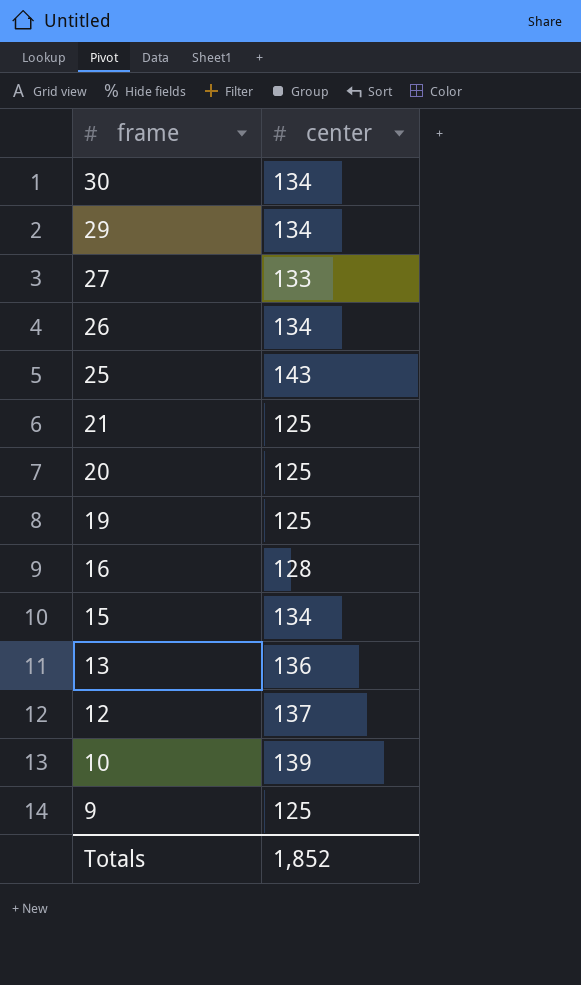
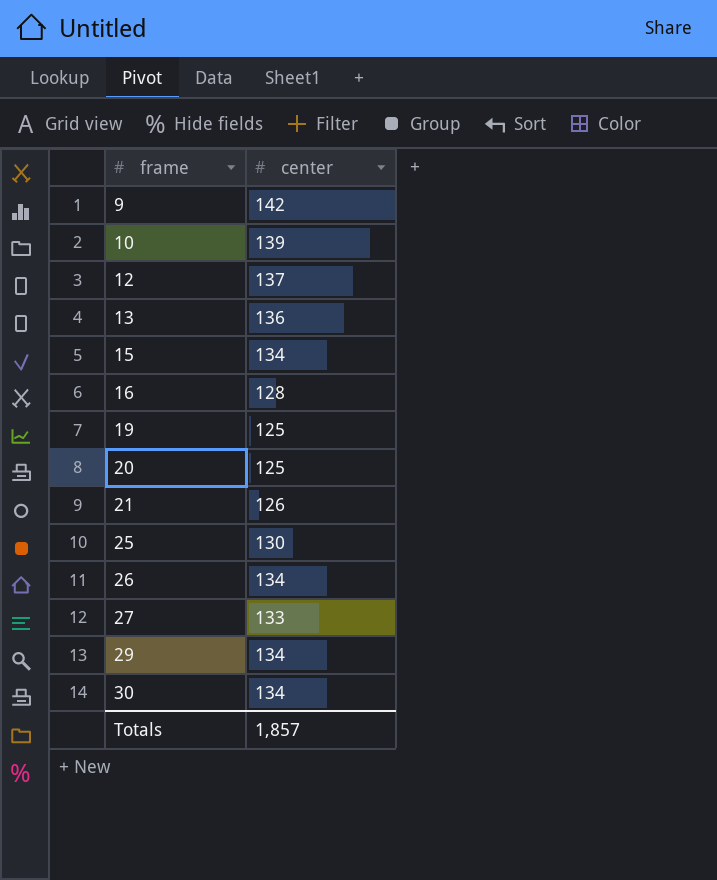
row order: frame descending -> frame ascending
9 | center: 125 -> 142
21 | center: 125 -> 126
25 | center: 143 -> 130
Totals | center: 1,852 -> 1,857

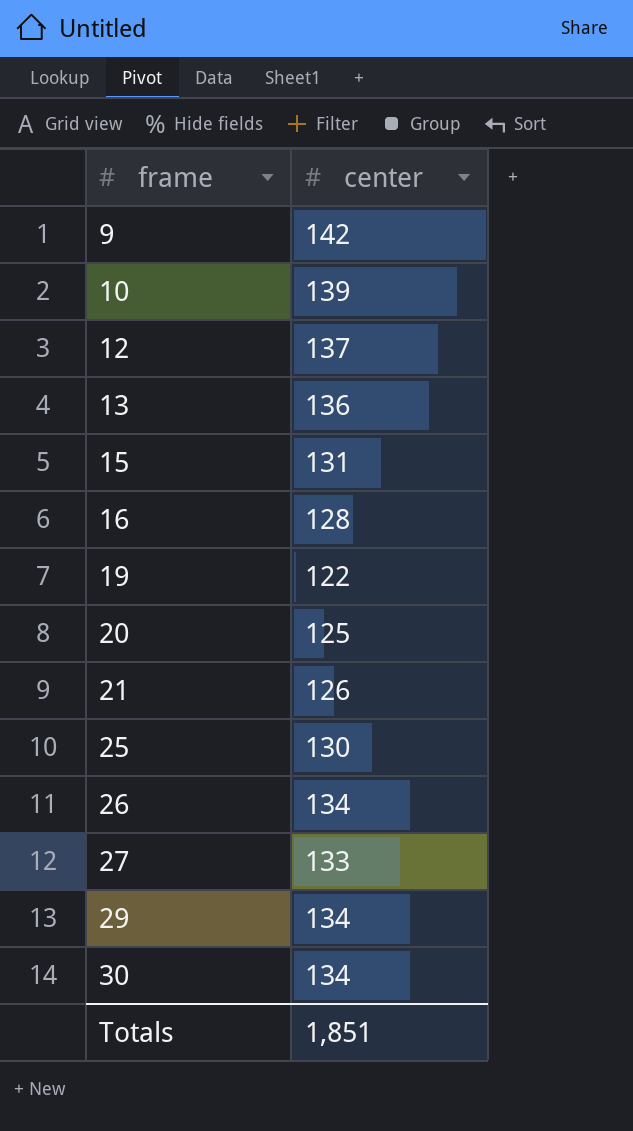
15 | center: 134 -> 131
19 | center: 125 -> 122
Totals | center: 1,857 -> 1,851

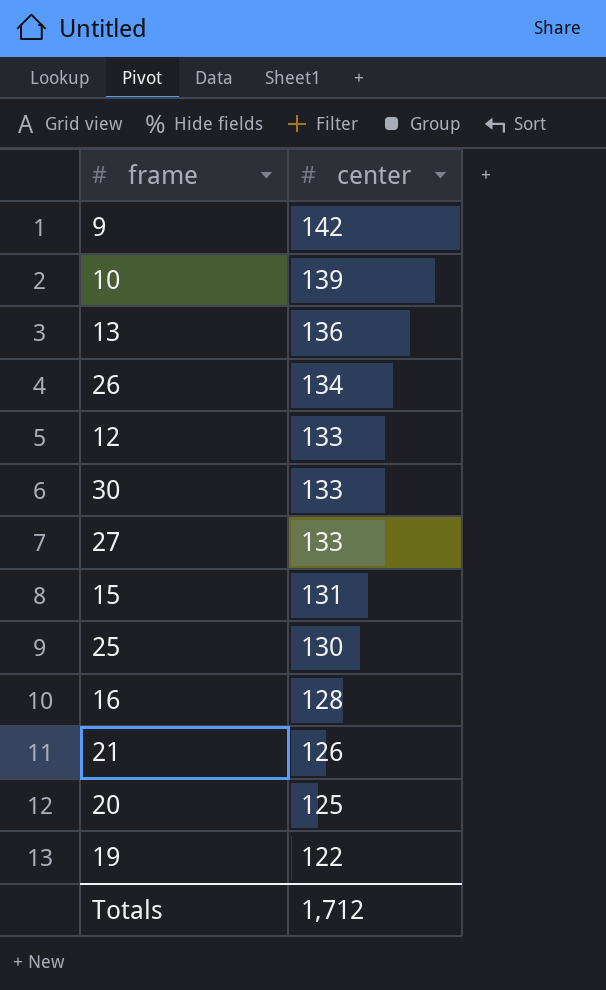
row order: frame ascending -> center descending
row 29: 134 -> none
12 | center: 137 -> 133
30 | center: 134 -> 133
Totals | center: 1,851 -> 1,712

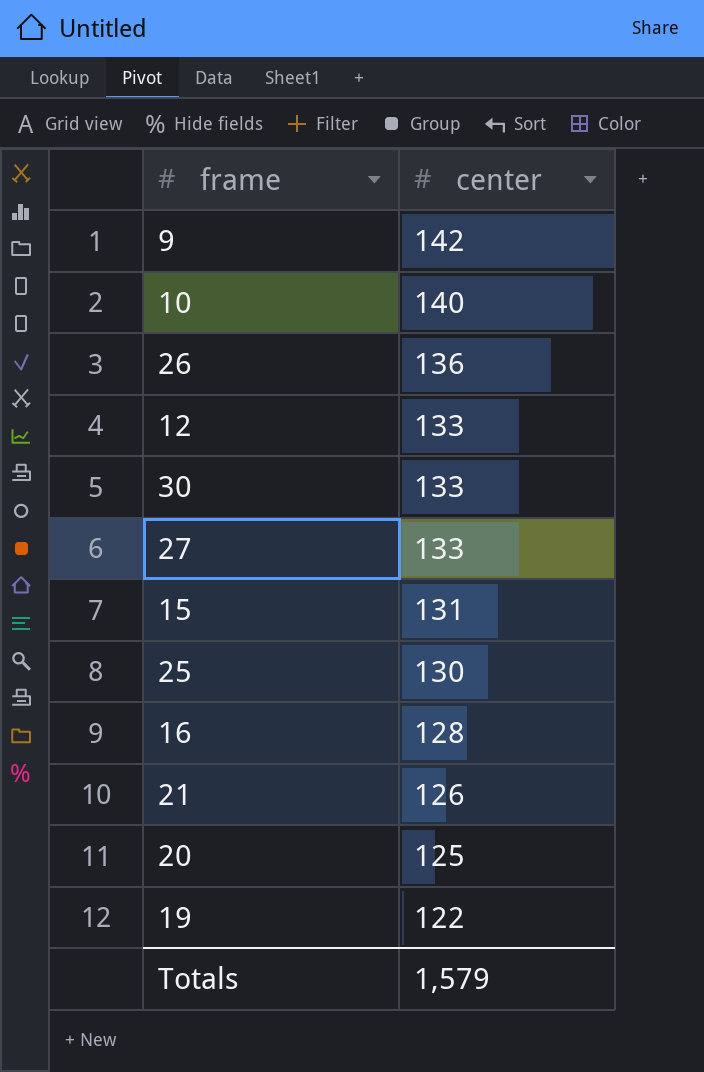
row 13: 136 -> none
10 | center: 139 -> 140
26 | center: 134 -> 136
Totals | center: 1,712 -> 1,579

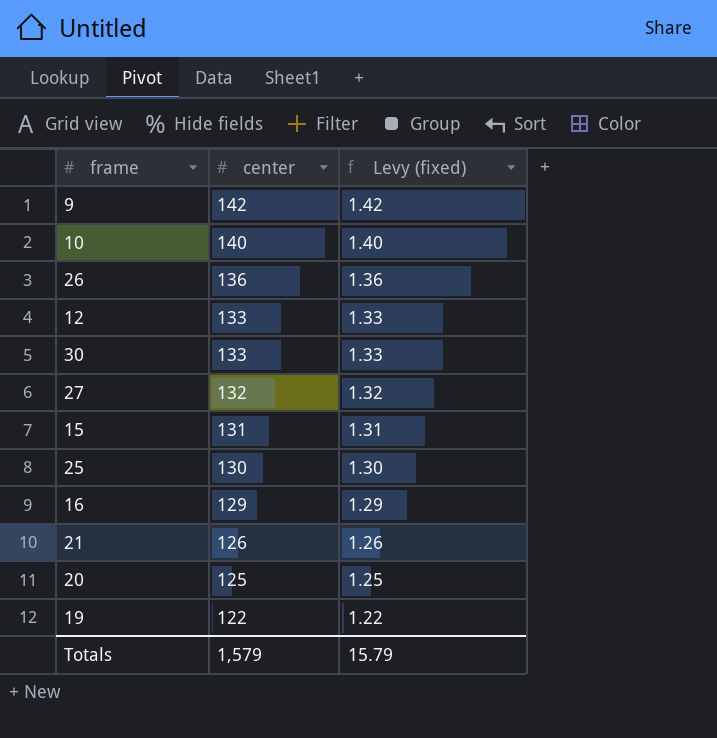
column Levy (fixed) | formula: none -> [center] * 0.01
27 | center: 133 -> 132
16 | center: 128 -> 129

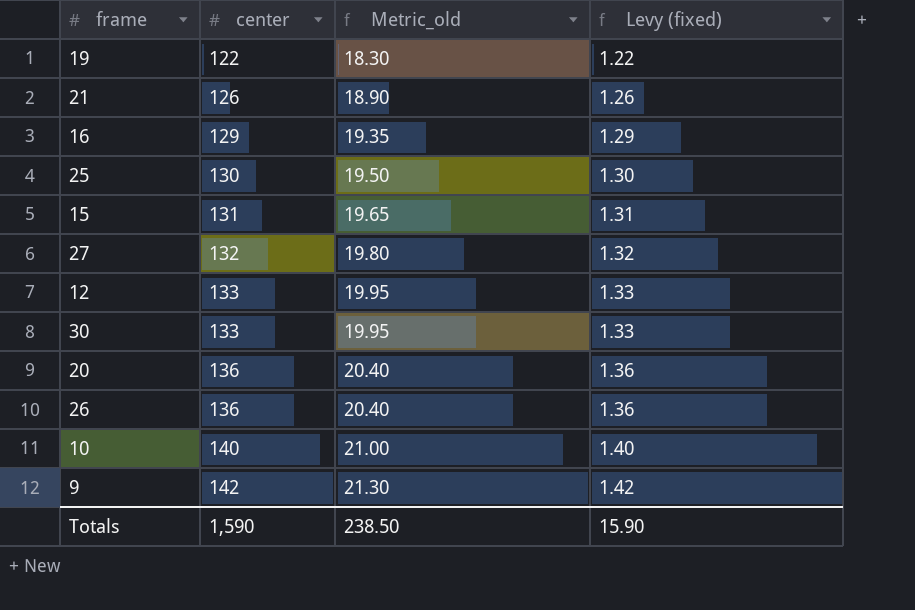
row order: center descending -> center ascending
column Metric_old | formula: none -> [center] * 0.15
20 | center: 125 -> 136
20 | Levy (fixed): 1.25 -> 1.36
Totals | center: 1,579 -> 1,590
Totals | Levy (fixed): 15.79 -> 15.90

